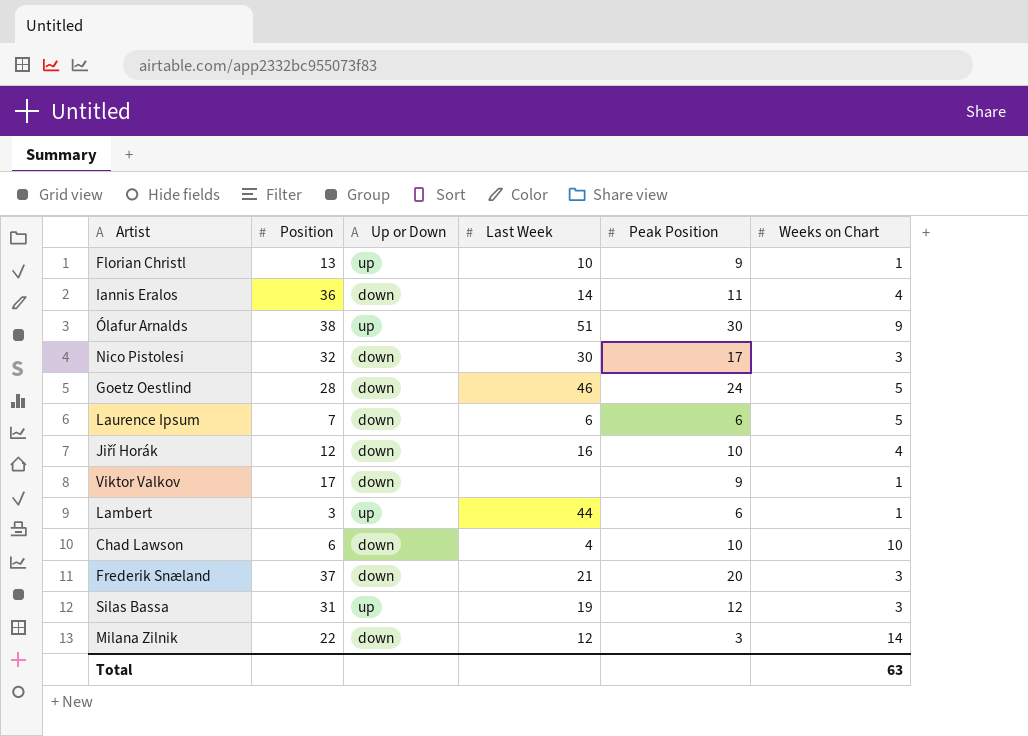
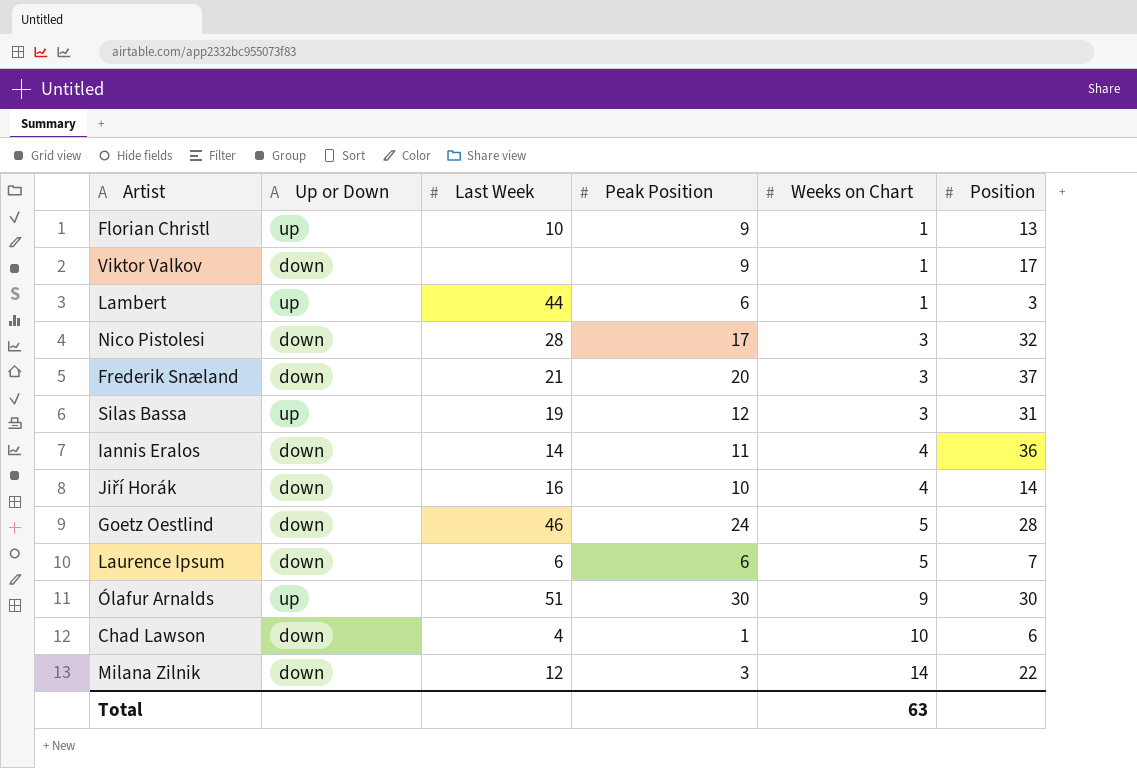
row order: none -> Weeks on Chart ascending
column Position | position: 2 -> 6
Nico Pistolesi | Last Week: 30 -> 28
Jiří Horák | Position: 12 -> 14
Ólafur Arnalds | Position: 38 -> 30
Chad Lawson | Peak Position: 10 -> 1

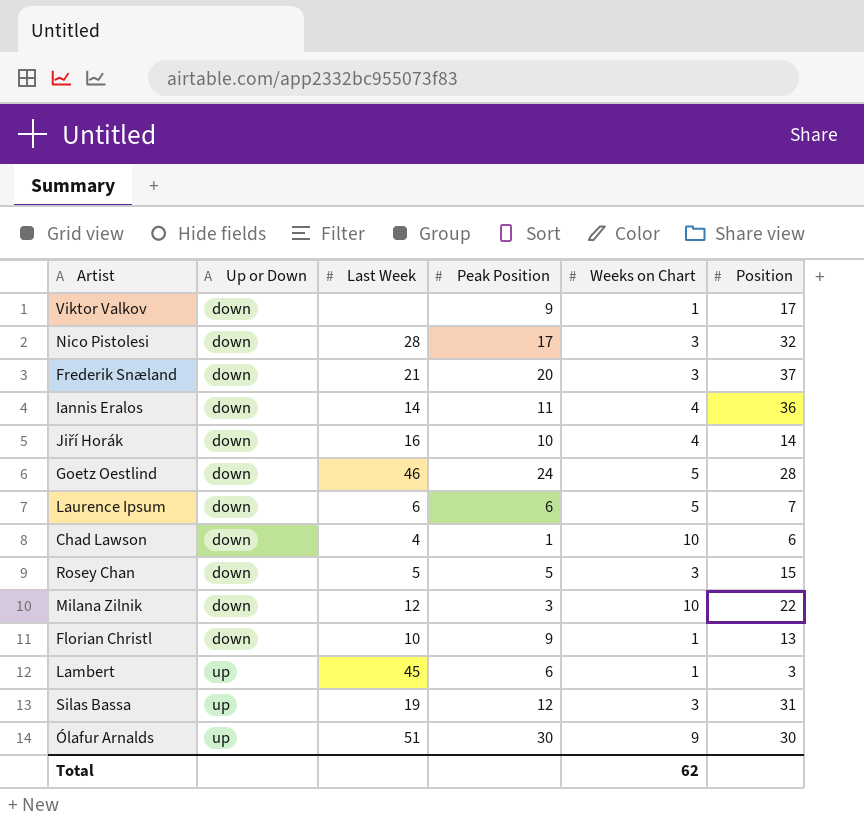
row order: Weeks on Chart ascending -> Up or Down ascending
row Rosey Chan: none -> down | 5 | 5 | 3 | 15
Milana Zilnik | Weeks on Chart: 14 -> 10
Florian Christl | Up or Down: up -> down
Lambert | Last Week: 44 -> 45
Total | Weeks on Chart: 63 -> 62

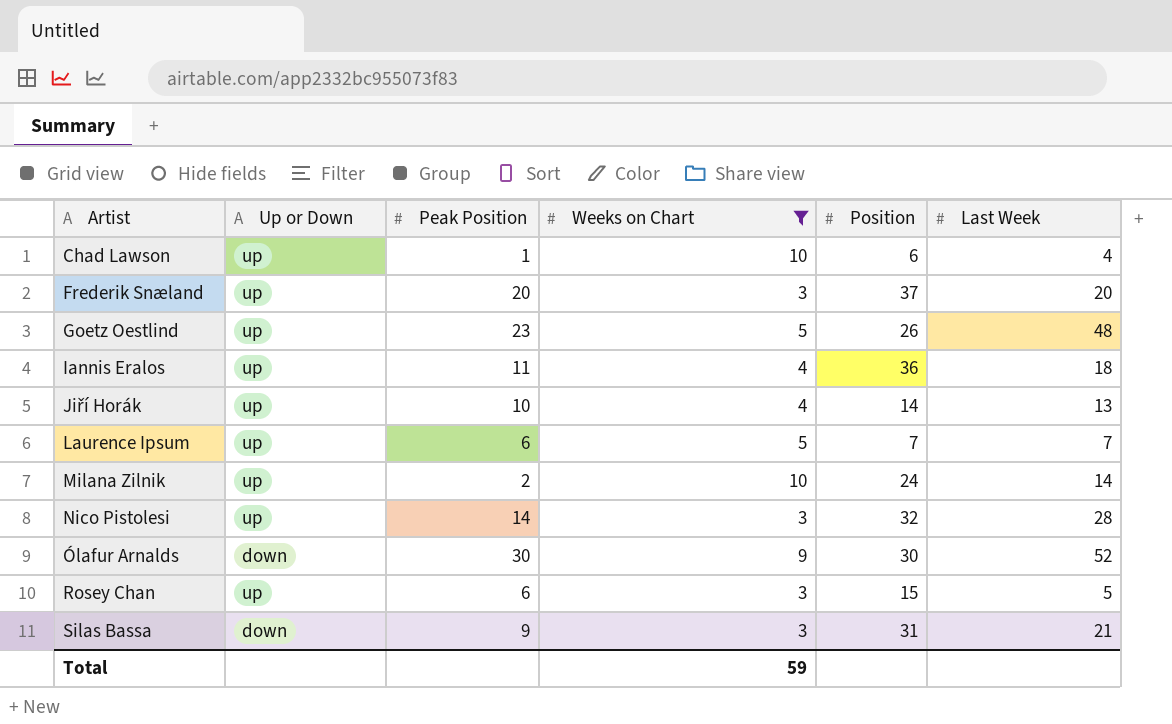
filter: none -> Weeks on Chart != 1
row order: Up or Down ascending -> Artist ascending
column Last Week | position: 3 -> 6
Chad Lawson | Up or Down: down -> up
Frederik Snæland | Up or Down: down -> up
Frederik Snæland | Last Week: 21 -> 20
Goetz Oestlind | Up or Down: down -> up
Goetz Oestlind | Peak Position: 24 -> 23
Goetz Oestlind | Position: 28 -> 26
Goetz Oestlind | Last Week: 46 -> 48
Iannis Eralos | Up or Down: down -> up
Iannis Eralos | Last Week: 14 -> 18
Jiří Horák | Up or Down: down -> up
Jiří Horák | Last Week: 16 -> 13
Laurence Ipsum | Up or Down: down -> up
Laurence Ipsum | Last Week: 6 -> 7
Milana Zilnik | Up or Down: down -> up
Milana Zilnik | Peak Position: 3 -> 2
Milana Zilnik | Position: 22 -> 24
Milana Zilnik | Last Week: 12 -> 14
Nico Pistolesi | Up or Down: down -> up
Nico Pistolesi | Peak Position: 17 -> 14
Ólafur Arnalds | Up or Down: up -> down
Ólafur Arnalds | Last Week: 51 -> 52
Rosey Chan | Up or Down: down -> up
Rosey Chan | Peak Position: 5 -> 6
Silas Bassa | Up or Down: up -> down
Silas Bassa | Peak Position: 12 -> 9
Silas Bassa | Last Week: 19 -> 21
Total | Weeks on Chart: 62 -> 59

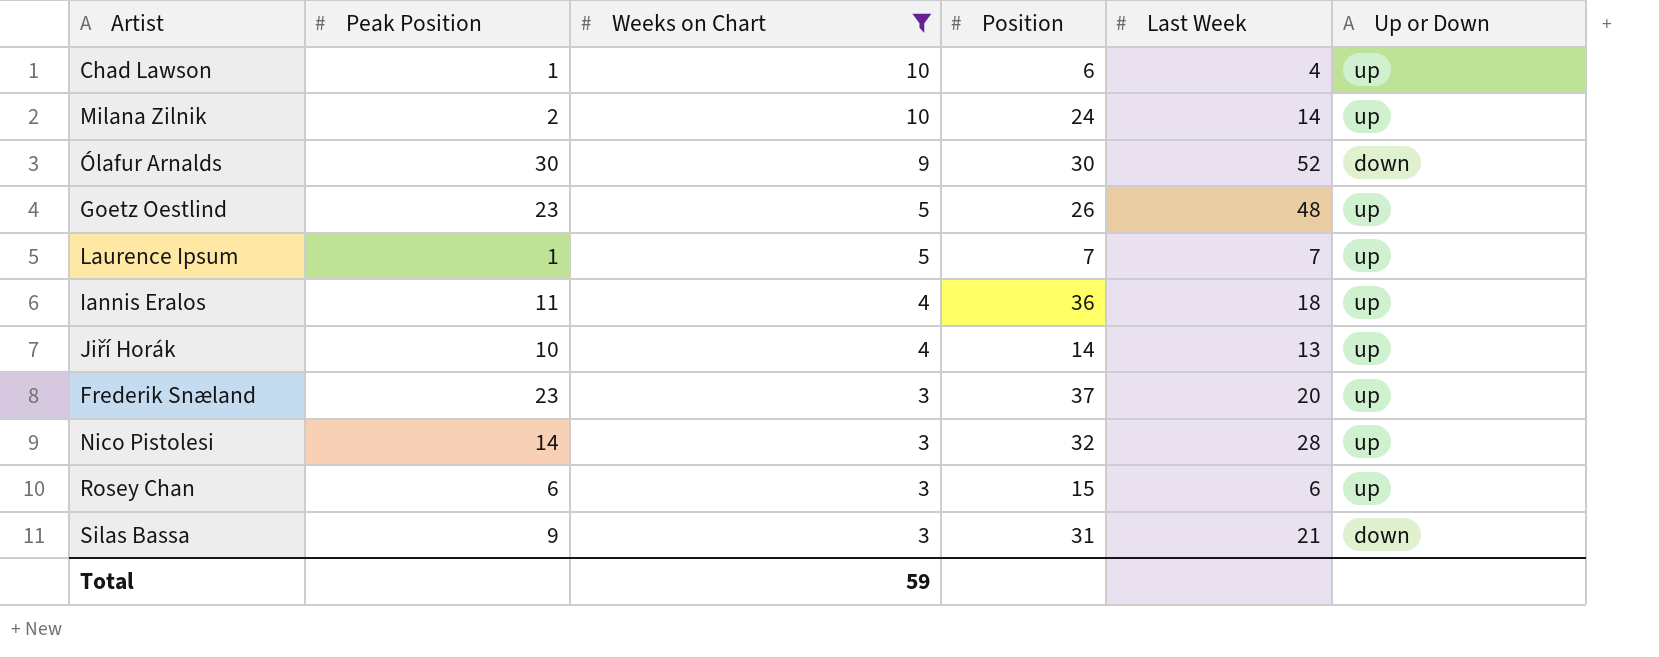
row order: Artist ascending -> Weeks on Chart descending
column Up or Down | position: 2 -> 6
Laurence Ipsum | Peak Position: 6 -> 1
Frederik Snæland | Peak Position: 20 -> 23
Rosey Chan | Last Week: 5 -> 6

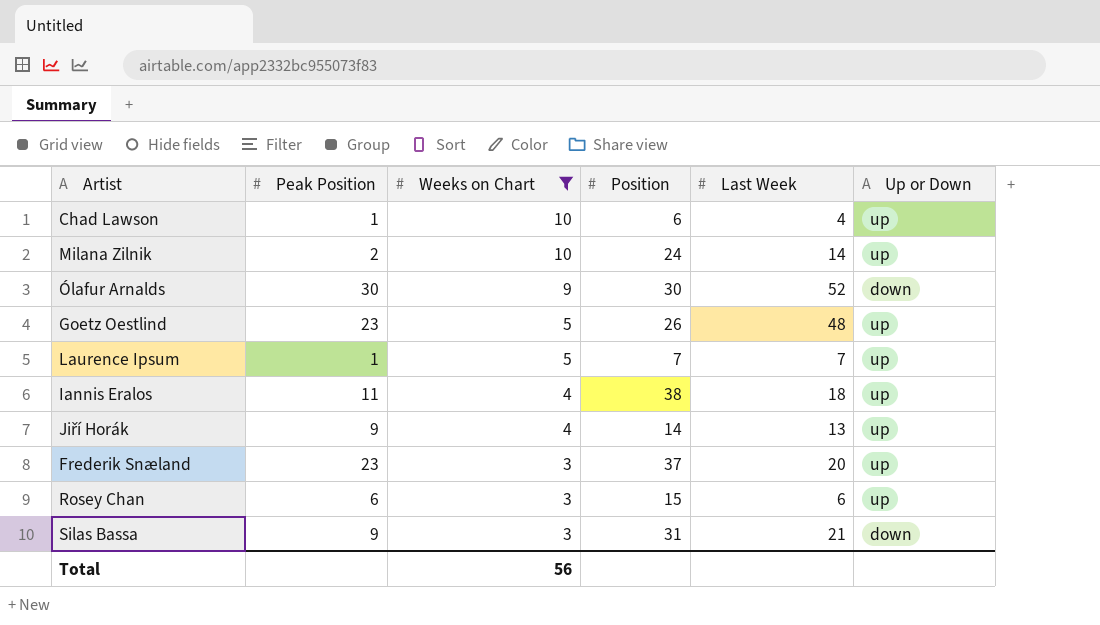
row Nico Pistolesi: 14 | 3 | 32 | 28 | up -> none
Iannis Eralos | Position: 36 -> 38
Jiří Horák | Peak Position: 10 -> 9
Total | Weeks on Chart: 59 -> 56

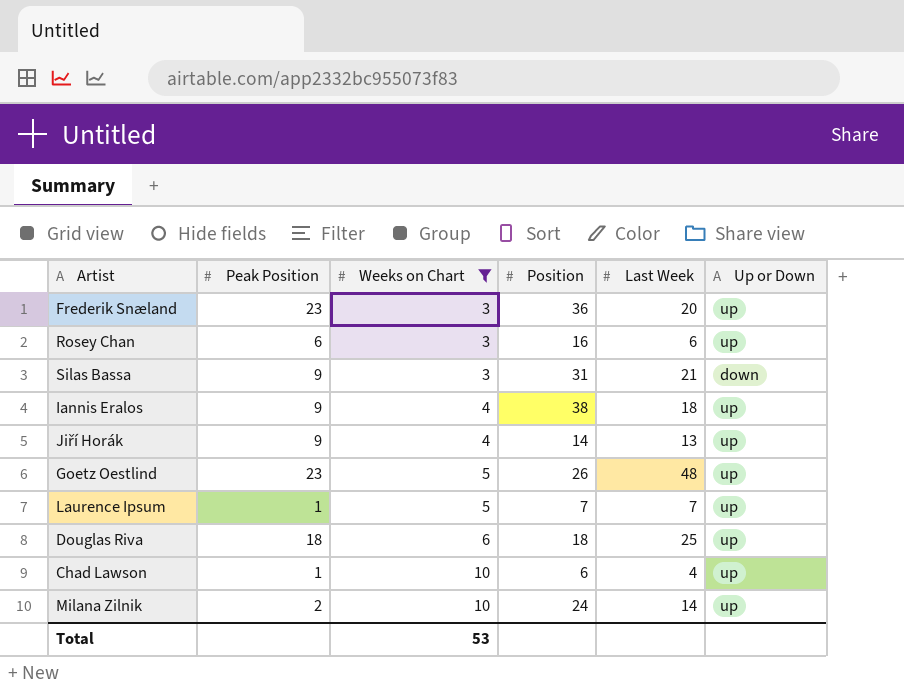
row order: Weeks on Chart descending -> Weeks on Chart ascending
row Ólafur Arnalds: 30 | 9 | 30 | 52 | down -> none
Frederik Snæland | Position: 37 -> 36
Rosey Chan | Position: 15 -> 16
Iannis Eralos | Peak Position: 11 -> 9
row Douglas Riva: none -> 18 | 6 | 18 | 25 | up
Total | Weeks on Chart: 56 -> 53

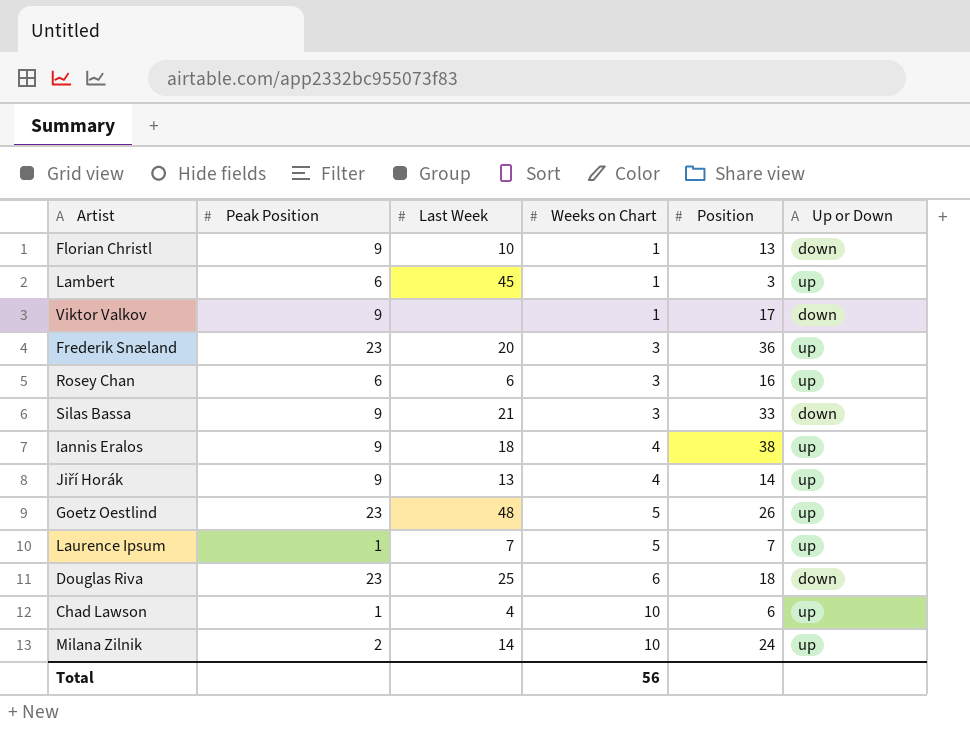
filter: Weeks on Chart != 1 -> none
column Last Week | position: 5 -> 3
Silas Bassa | Position: 31 -> 33
Douglas Riva | Peak Position: 18 -> 23
Douglas Riva | Up or Down: up -> down
Total | Weeks on Chart: 53 -> 56

